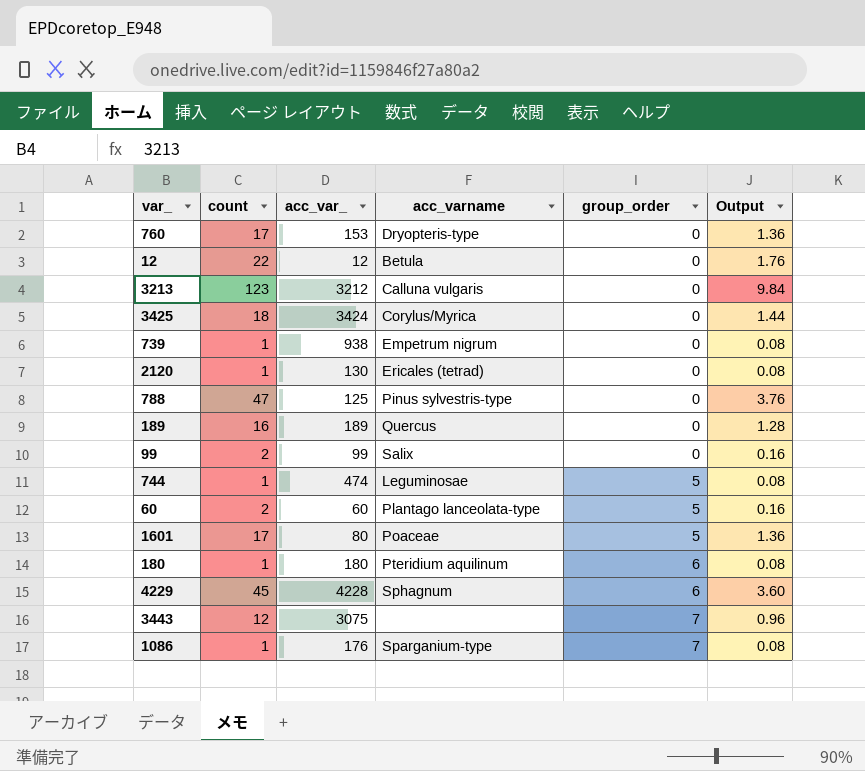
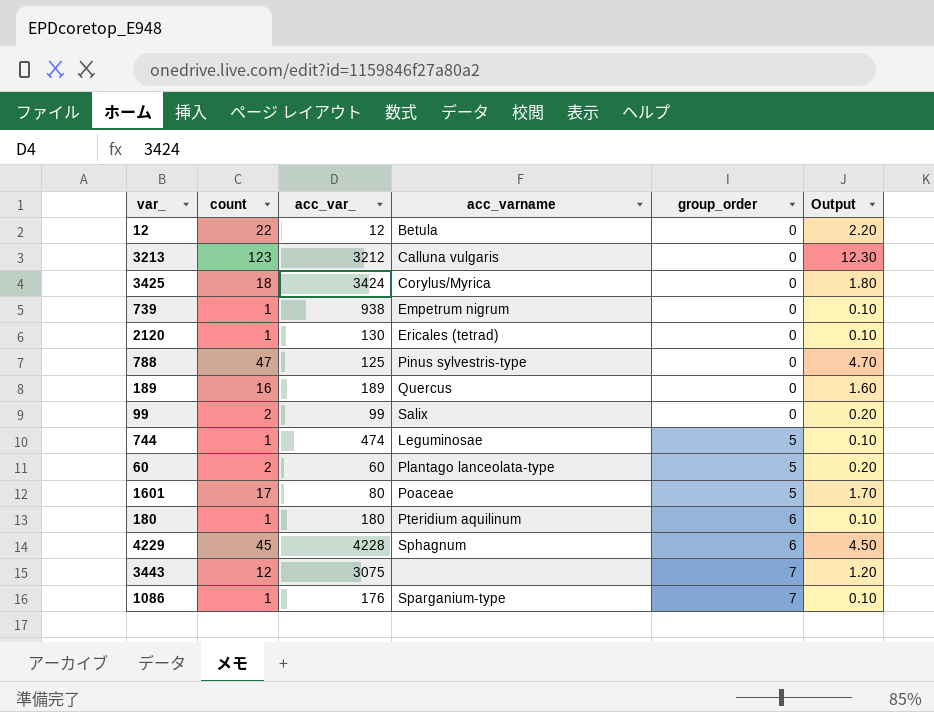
column Output | formula: [count] * 0.08 -> [count] * 0.1
row 760: 17 | 153 | Dryopteris-type | 0 | 1.36 -> none

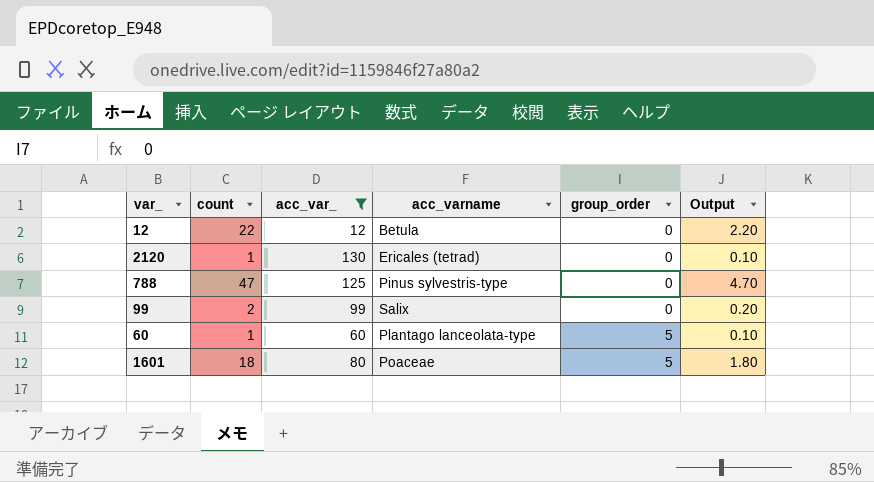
filter: none -> acc_var_ <= 130
60 | count: 2 -> 1
60 | Output: 0.20 -> 0.10
1601 | count: 17 -> 18
1601 | Output: 1.70 -> 1.80

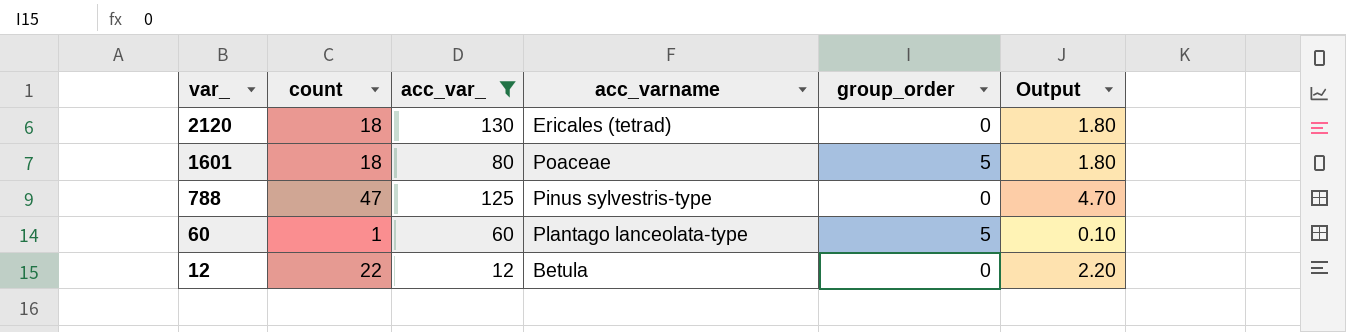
row order: group_order ascending -> var_ descending
row 99: 2 | 99 | Salix | 0 | 0.20 -> none
2120 | count: 1 -> 18
2120 | Output: 0.10 -> 1.80

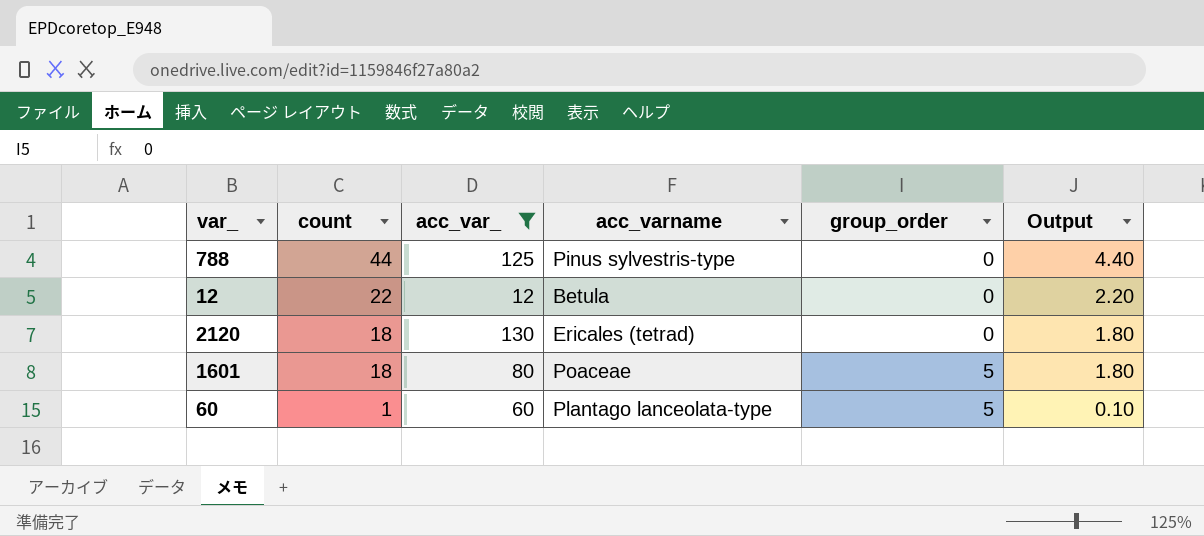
row order: var_ descending -> count descending
788 | count: 47 -> 44
788 | Output: 4.70 -> 4.40

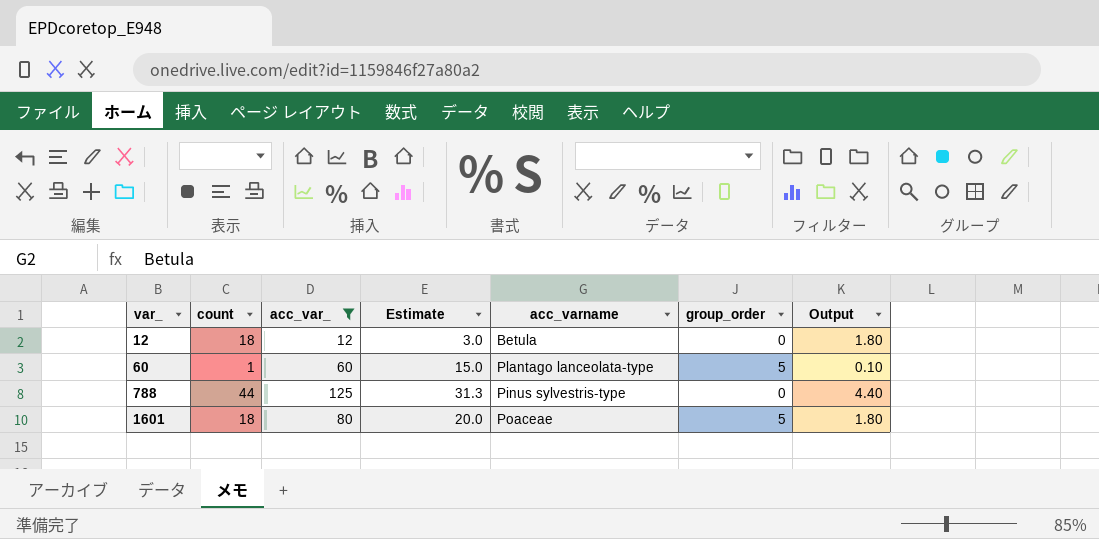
row order: count descending -> var_ ascending
column Estimate | formula: none -> [acc_var_] * 0.25
row 2120: 18 | 130 | Ericales (tetrad) | 0 | 1.80 -> none
12 | count: 22 -> 18
12 | Output: 2.20 -> 1.80

